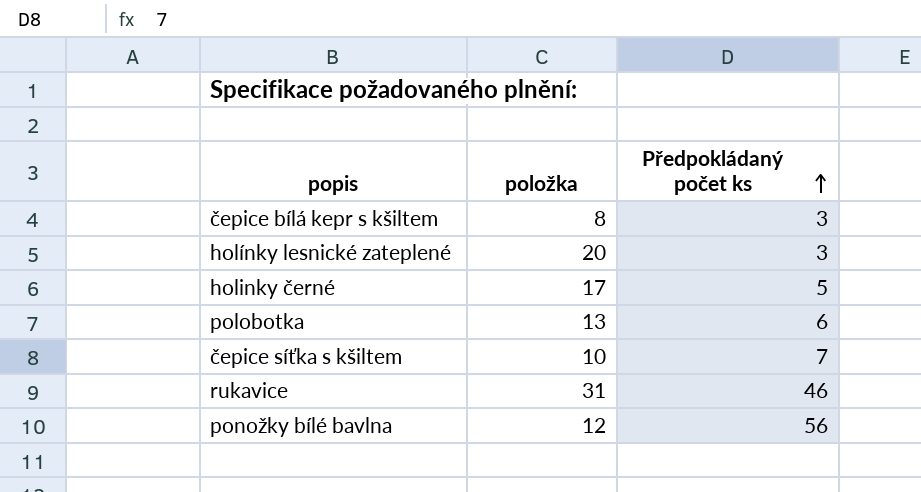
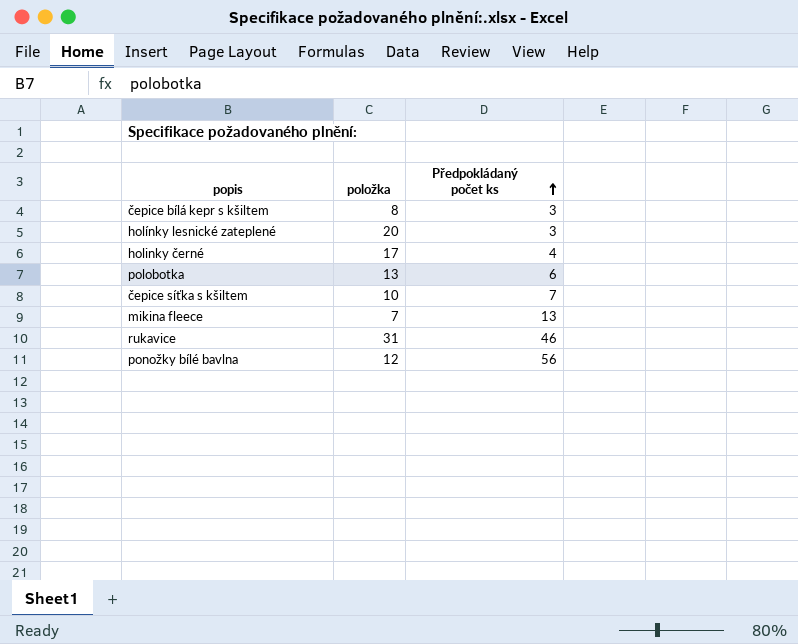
holinky černé | Předpokládaný počet ks: 5 -> 4
row mikina fleece: none -> 7 | 13

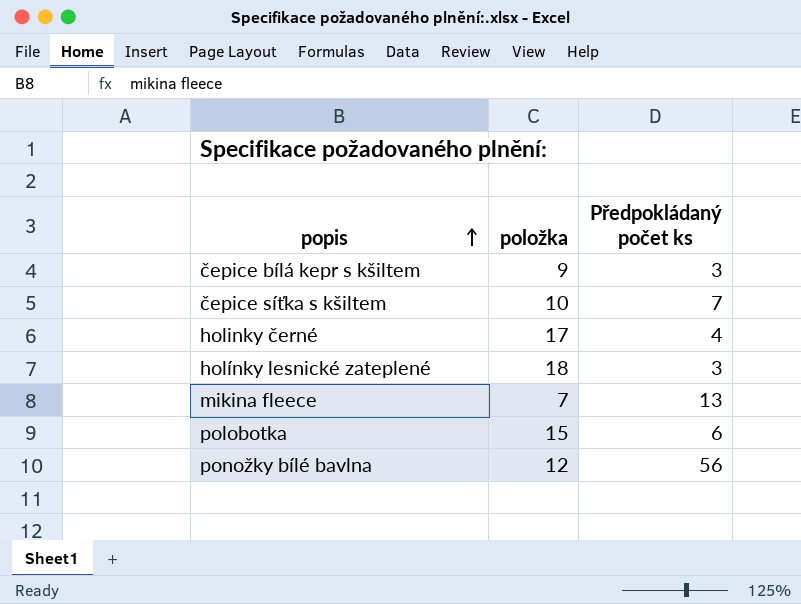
row order: Předpokládaný počet ks ascending -> popis ascending
row rukavice: 31 | 46 -> none
čepice bílá kepr s kšiltem | položka: 8 -> 9
holínky lesnické zateplené | položka: 20 -> 18
polobotka | položka: 13 -> 15

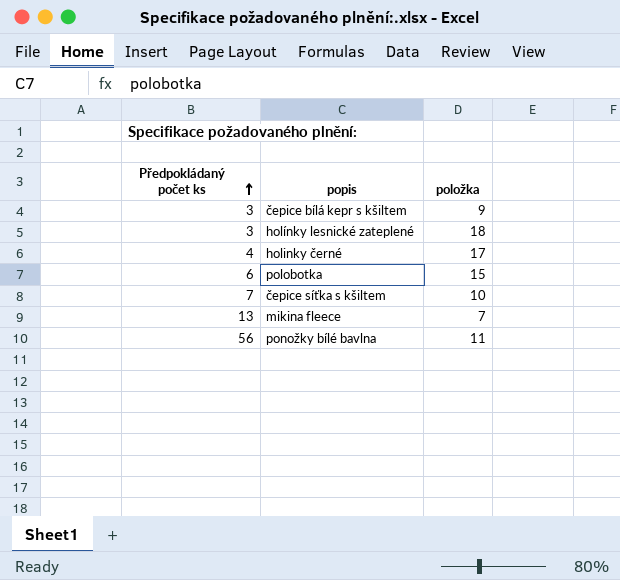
row order: popis ascending -> Předpokládaný počet ks ascending
column Předpokládaný počet ks | position: 3 -> 1
ponožky bílé bavlna | položka: 12 -> 11

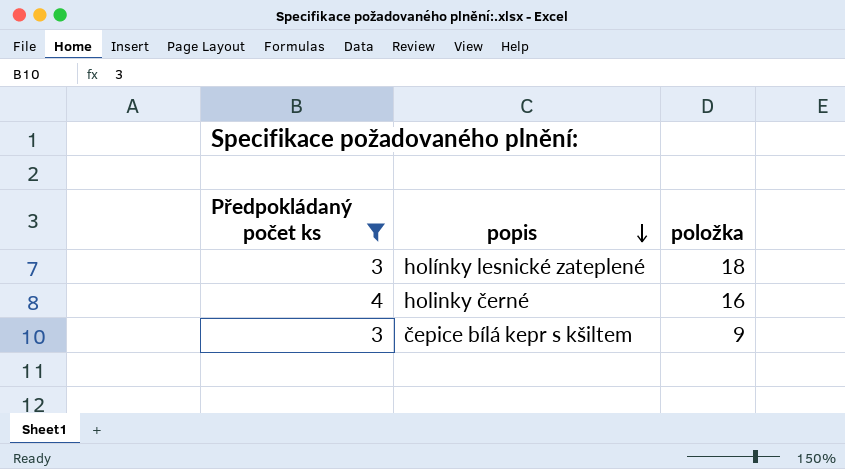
filter: none -> Předpokládaný počet ks <= 4
row order: Předpokládaný počet ks ascending -> popis descending
holinky černé | položka: 17 -> 16

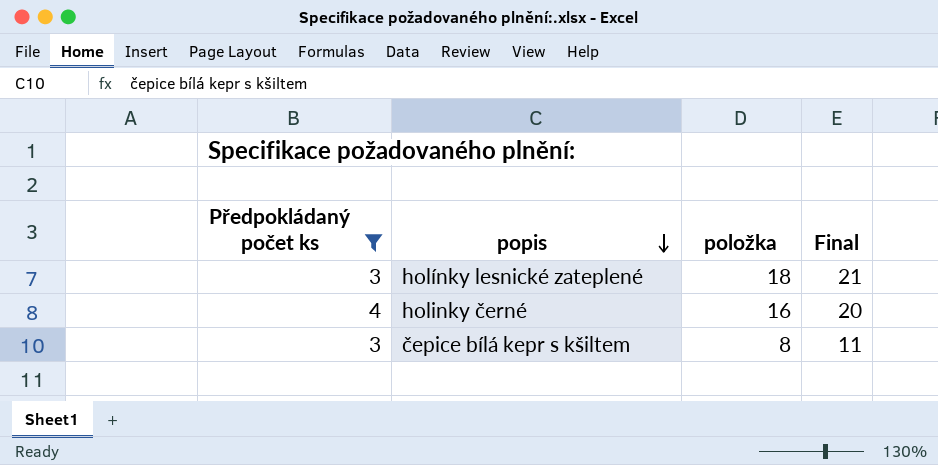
column Final | formula: none -> [Předpokládaný počet ks] + [položka]
čepice bílá kepr s kšiltem | položka: 9 -> 8

